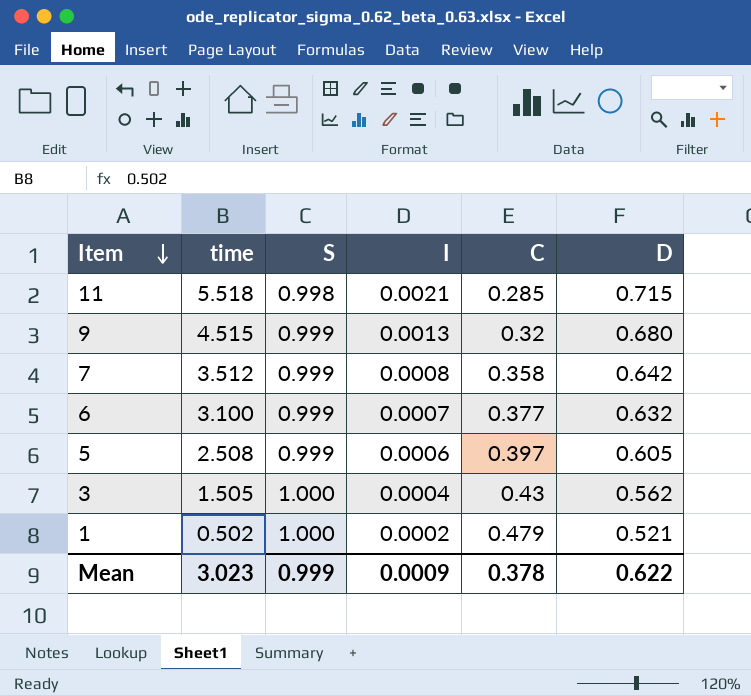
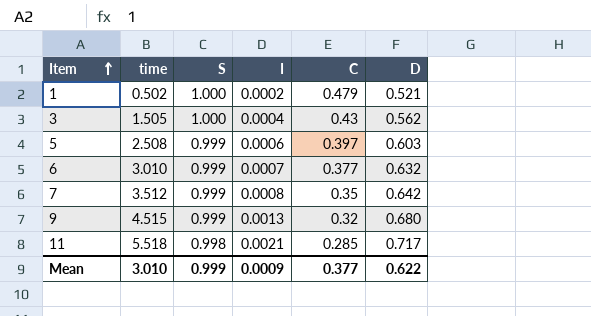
row order: Item descending -> Item ascending
5 | D: 0.605 -> 0.603
6 | time: 3.100 -> 3.010
7 | C: 0.358 -> 0.35
11 | D: 0.715 -> 0.717
Mean | time: 3.023 -> 3.010
Mean | C: 0.378 -> 0.377

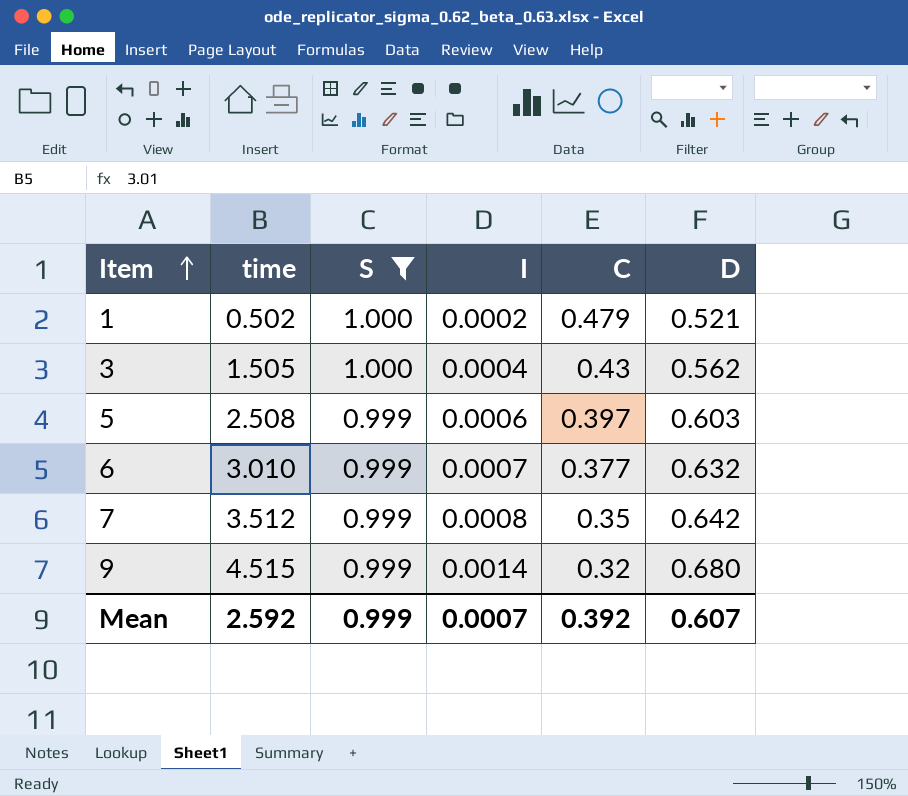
filter: none -> S != 0.998
9 | I: 0.0013 -> 0.0014
Mean | time: 3.010 -> 2.592
Mean | I: 0.0009 -> 0.0007
Mean | C: 0.377 -> 0.392
Mean | D: 0.622 -> 0.607

